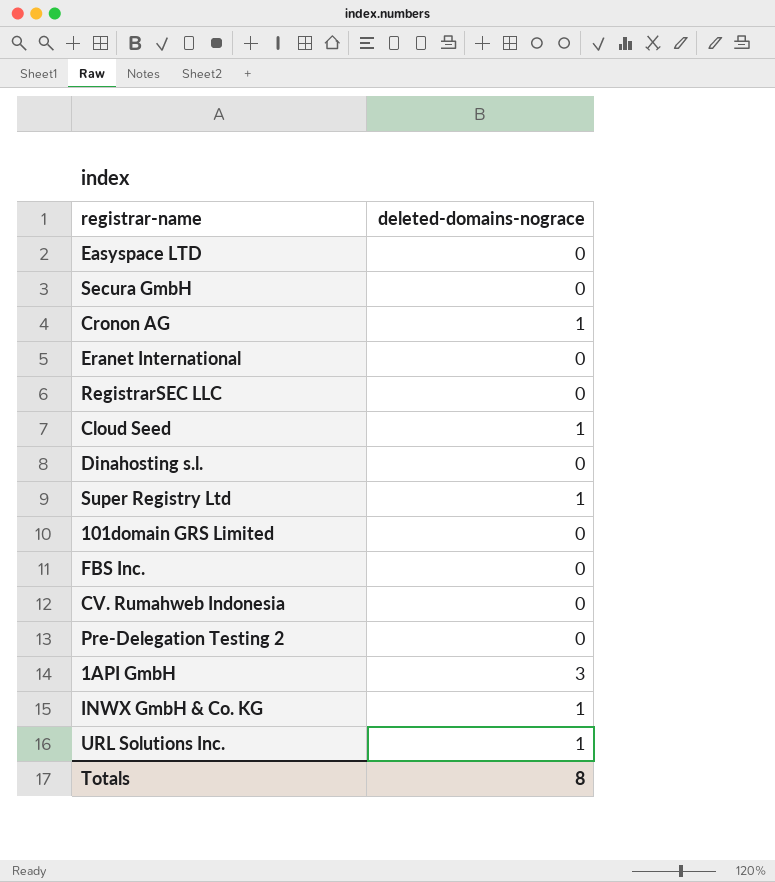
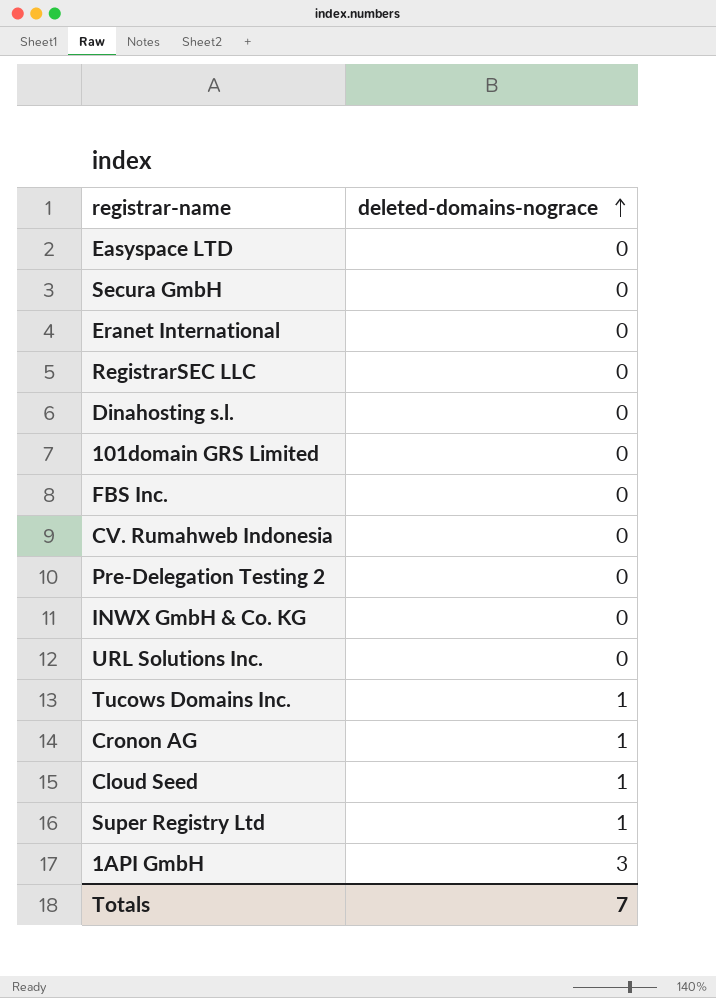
row order: none -> deleted-domains-nograce ascending
INWX GmbH & Co. KG | deleted-domains-nograce: 1 -> 0
URL Solutions Inc. | deleted-domains-nograce: 1 -> 0
row Tucows Domains Inc.: none -> 1
Totals | deleted-domains-nograce: 8 -> 7

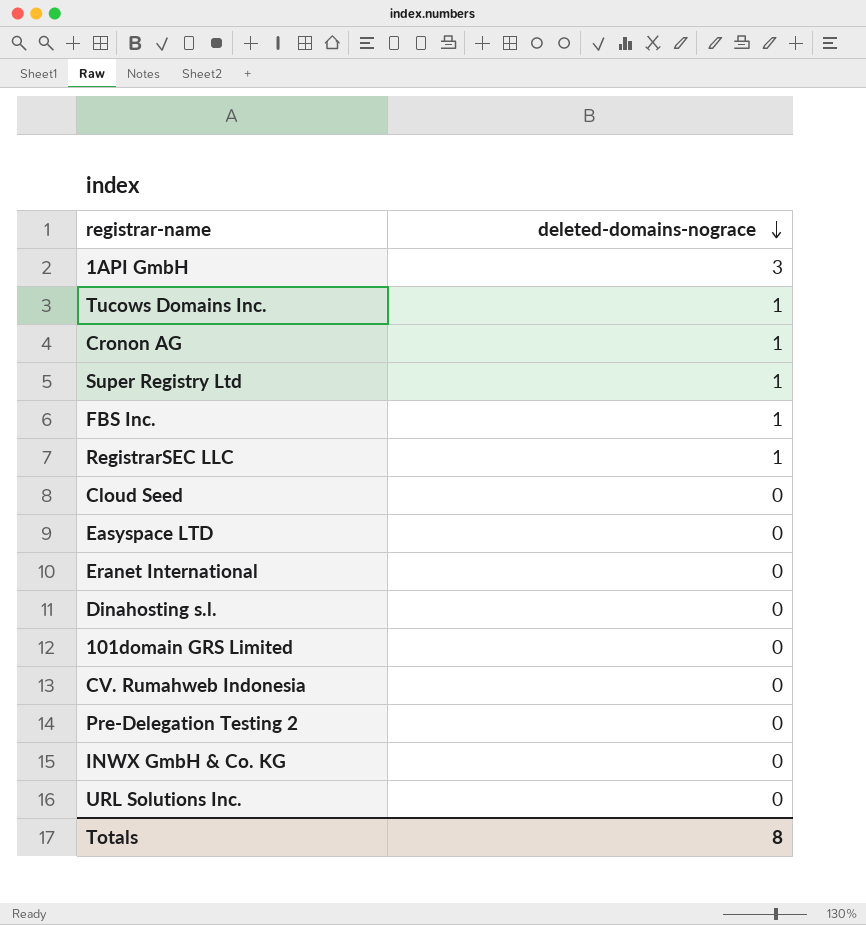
row order: deleted-domains-nograce ascending -> deleted-domains-nograce descending
row Secura GmbH: 0 -> none
FBS Inc. | deleted-domains-nograce: 0 -> 1
RegistrarSEC LLC | deleted-domains-nograce: 0 -> 1
Cloud Seed | deleted-domains-nograce: 1 -> 0
Totals | deleted-domains-nograce: 7 -> 8

